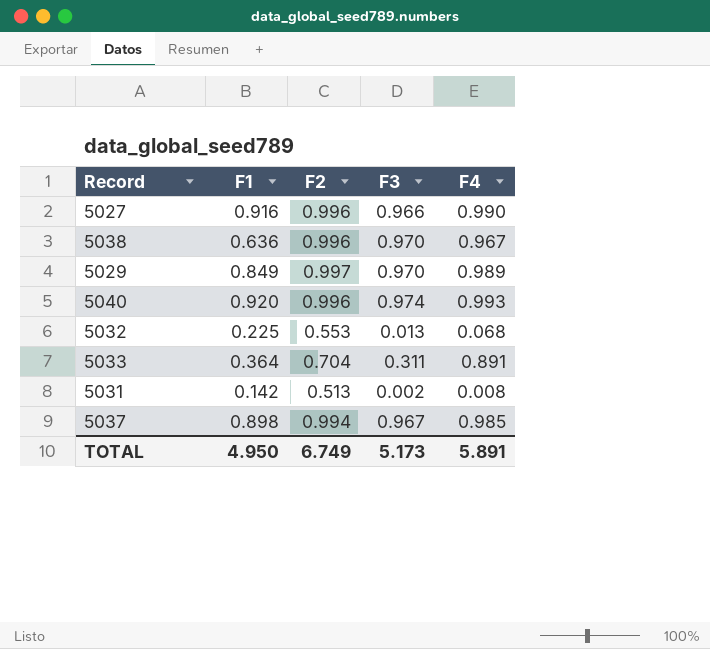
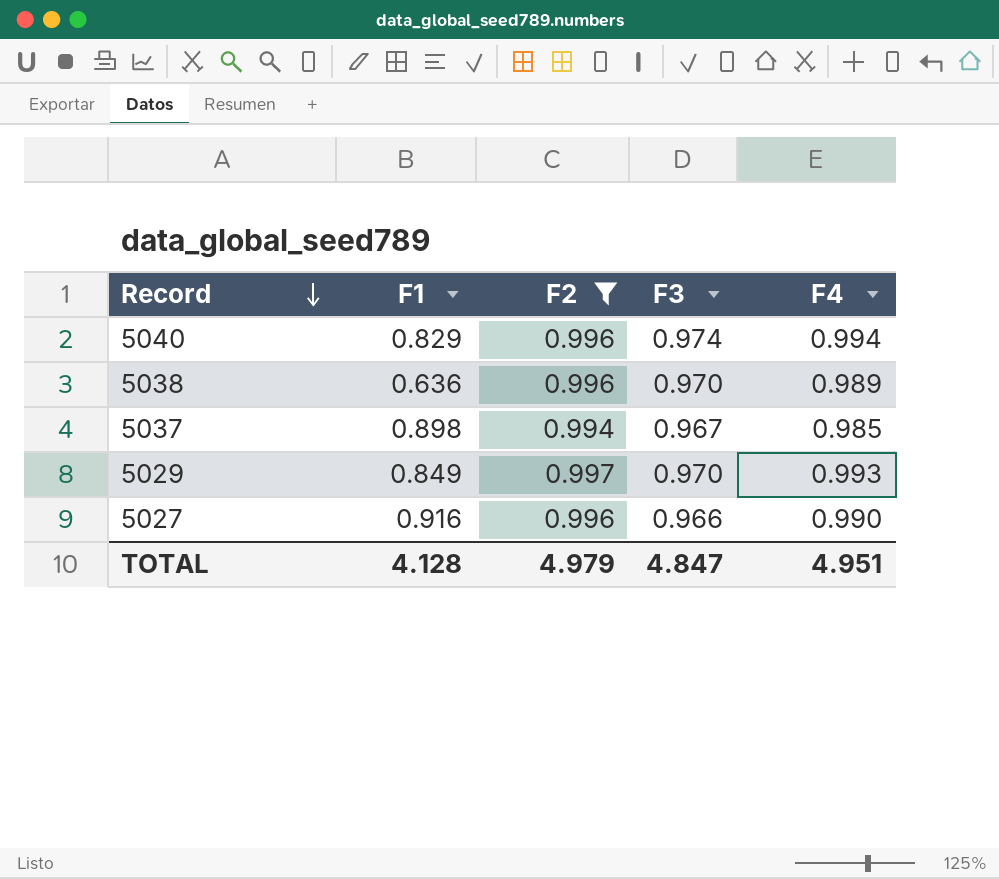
filter: none -> F2 >= 0.994
row order: none -> Record descending
5040 | F1: 0.920 -> 0.829
5040 | F4: 0.993 -> 0.994
5038 | F4: 0.967 -> 0.989
5029 | F4: 0.989 -> 0.993
TOTAL | F1: 4.950 -> 4.128
TOTAL | F2: 6.749 -> 4.979
TOTAL | F3: 5.173 -> 4.847
TOTAL | F4: 5.891 -> 4.951

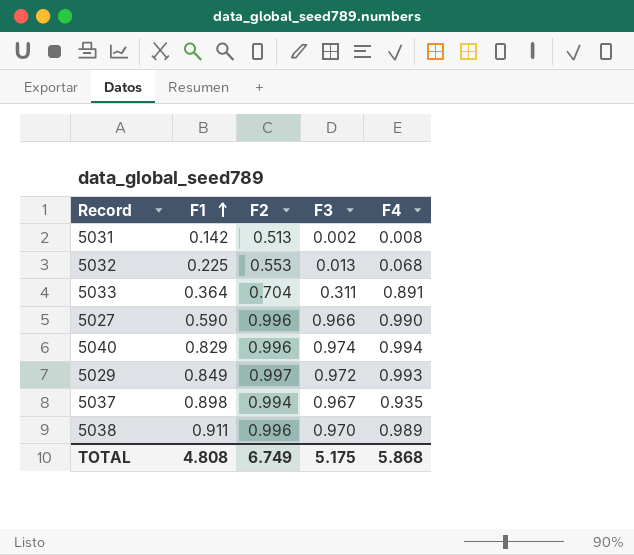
filter: F2 >= 0.994 -> none
row order: Record descending -> F1 ascending
5027 | F1: 0.916 -> 0.590
5029 | F3: 0.970 -> 0.972
5037 | F4: 0.985 -> 0.935
5038 | F1: 0.636 -> 0.911
TOTAL | F1: 4.128 -> 4.808
TOTAL | F2: 4.979 -> 6.749
TOTAL | F3: 4.847 -> 5.175
TOTAL | F4: 4.951 -> 5.868

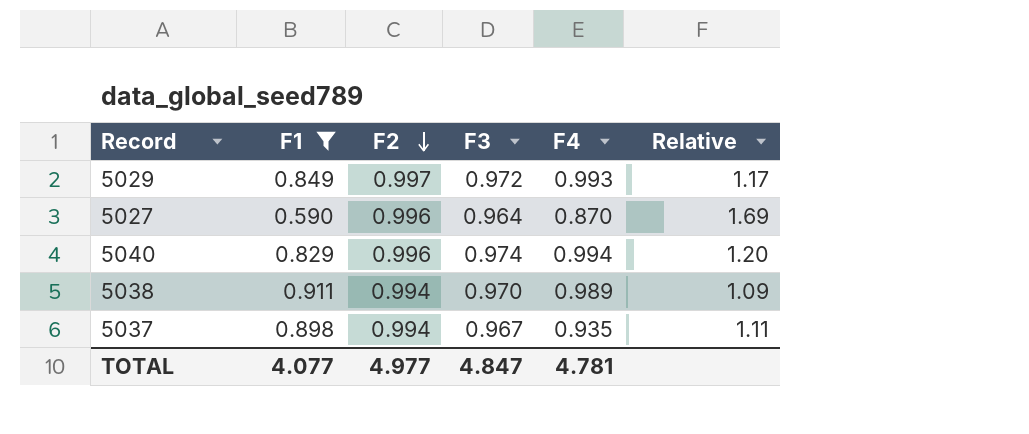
filter: none -> F1 >= 0.590
row order: F1 ascending -> F2 descending
column Relative | formula: none -> [F2] / [F1]
5027 | F3: 0.966 -> 0.964
5027 | F4: 0.990 -> 0.870
5038 | F2: 0.996 -> 0.994
TOTAL | F1: 4.808 -> 4.077
TOTAL | F2: 6.749 -> 4.977
TOTAL | F3: 5.175 -> 4.847
TOTAL | F4: 5.868 -> 4.781

